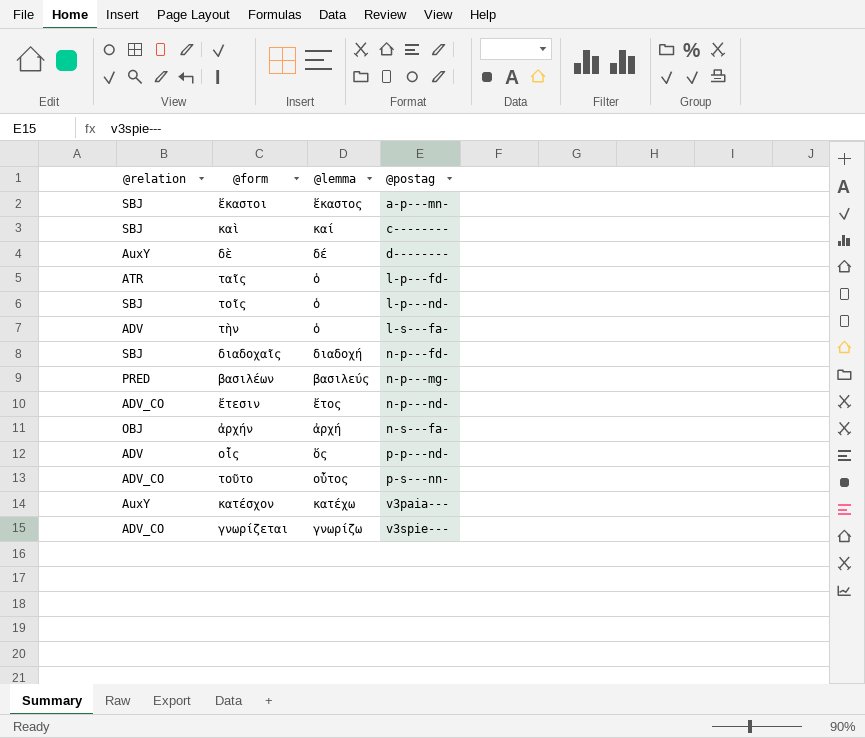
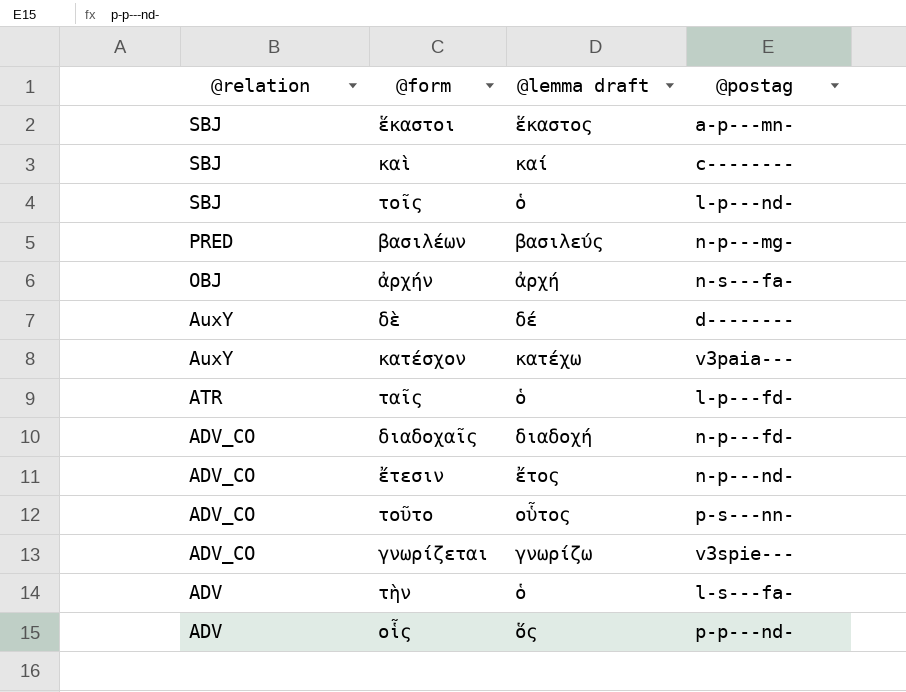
row order: @postag ascending -> @relation descending
column name: @lemma -> @lemma draft
διαδοχαῖς | @relation: SBJ -> ADV_CO

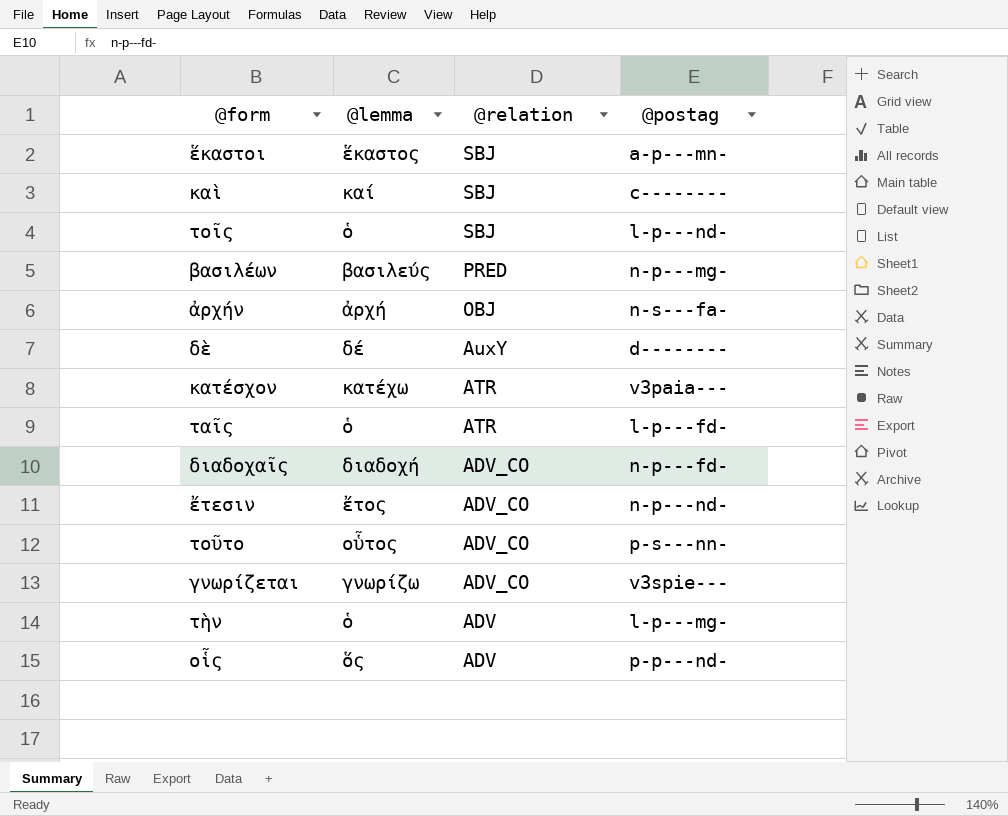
column name: @lemma draft -> @lemma
column @relation | position: 1 -> 3
κατέσχον | @relation: AuxY -> ATR
τὴν | @postag: l-s---fa- -> l-p---mg-

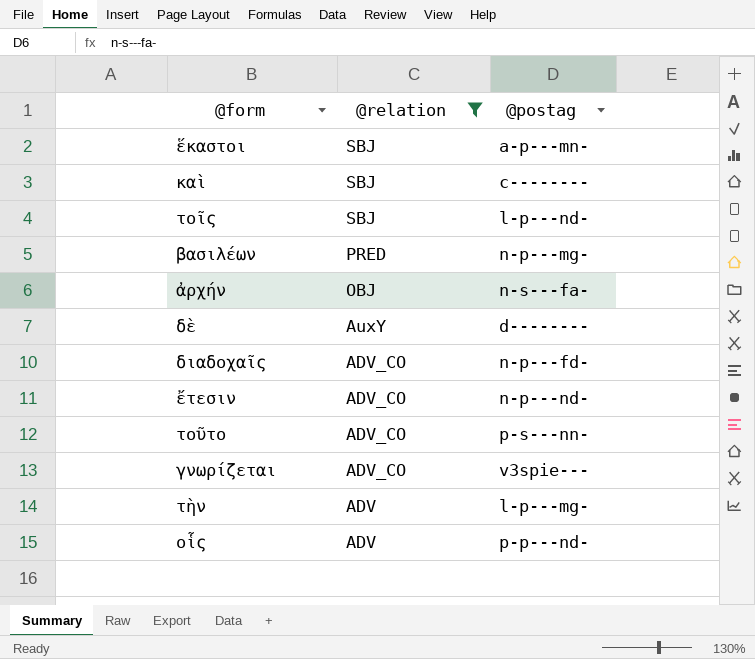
filter: none -> @relation != ATR
column @lemma | position: 2 -> none

